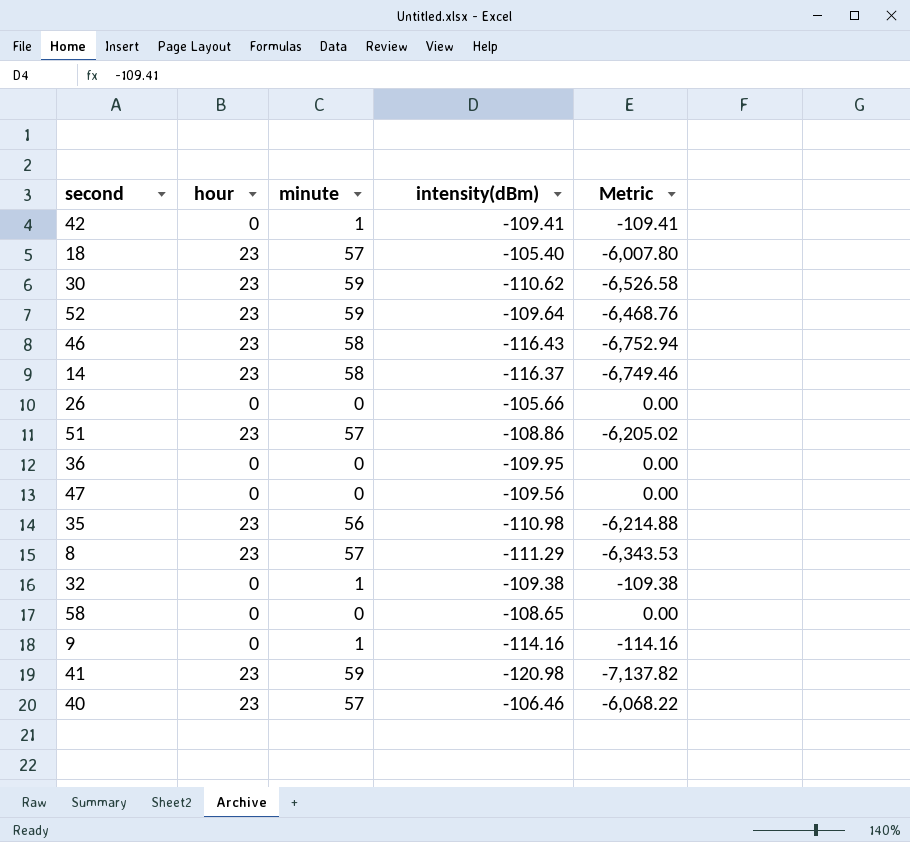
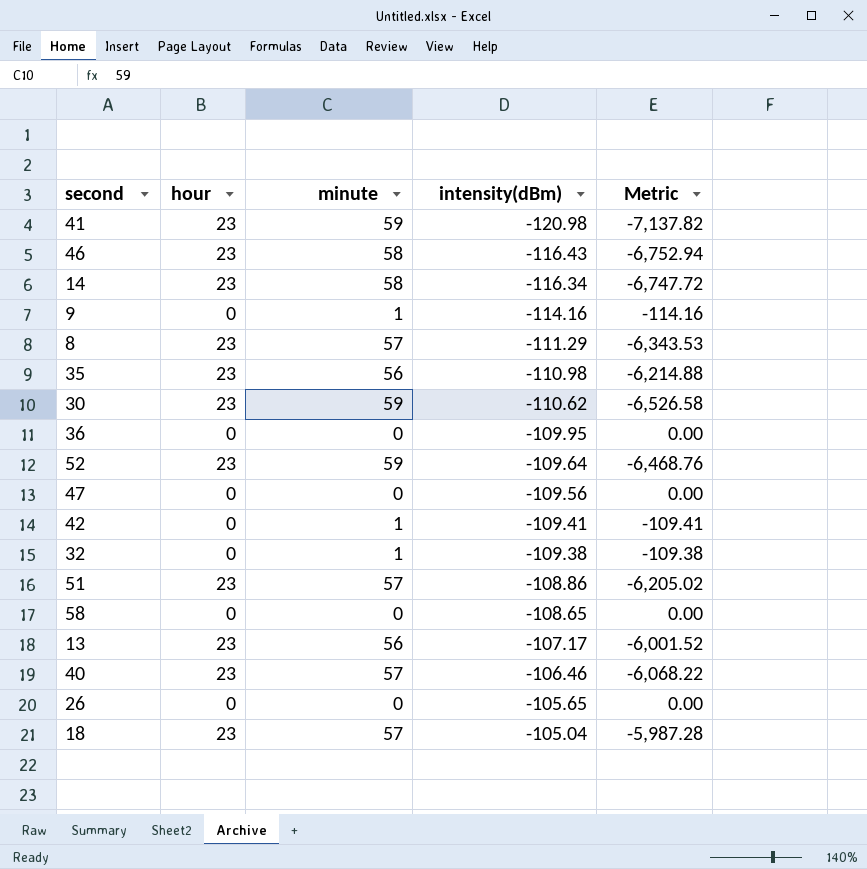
row order: none -> intensity(dBm) ascending
14 | intensity(dBm): -116.37 -> -116.34
14 | Metric: -6,749.46 -> -6,747.72
row 13: none -> 23 | 56 | -107.17 | -6,001.52
26 | intensity(dBm): -105.66 -> -105.65
18 | intensity(dBm): -105.40 -> -105.04
18 | Metric: -6,007.80 -> -5,987.28

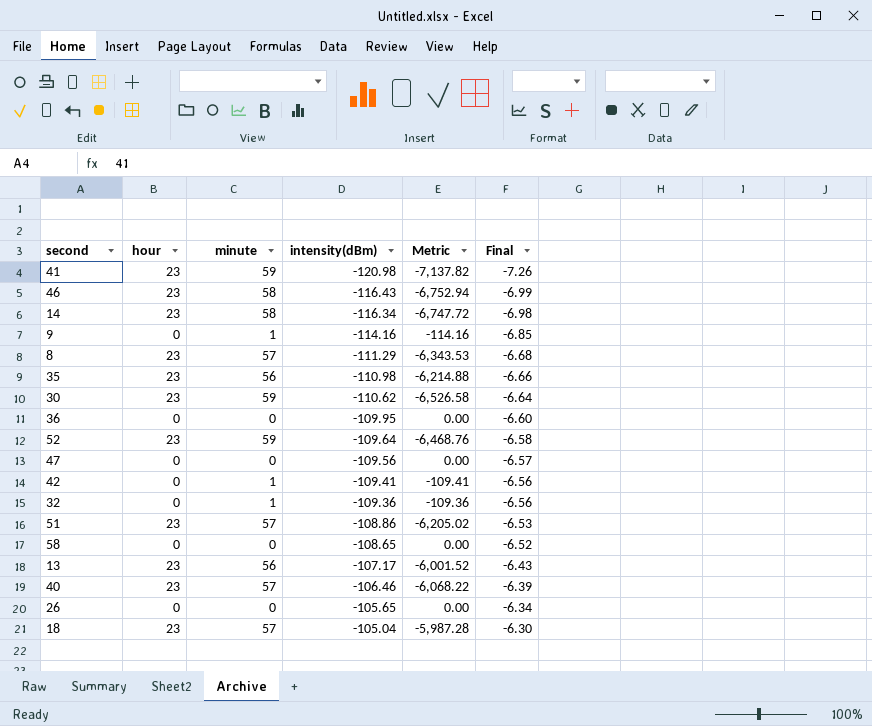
column Final | formula: none -> [intensity(dBm)] * 0.06
32 | intensity(dBm): -109.38 -> -109.36
32 | Metric: -109.38 -> -109.36

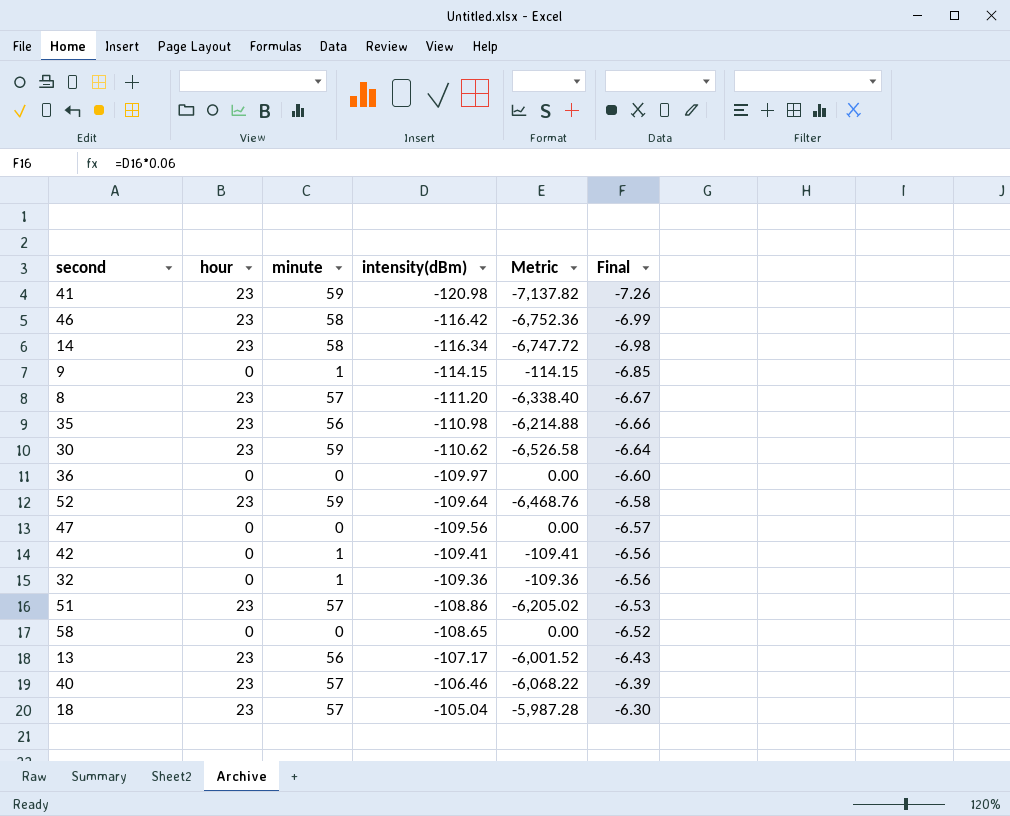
row 26: 0 | 0 | -105.65 | 0.00 | -6.34 -> none
46 | intensity(dBm): -116.43 -> -116.42
46 | Metric: -6,752.94 -> -6,752.36
9 | intensity(dBm): -114.16 -> -114.15
9 | Metric: -114.16 -> -114.15
8 | intensity(dBm): -111.29 -> -111.20
8 | Metric: -6,343.53 -> -6,338.40
8 | Final: -6.68 -> -6.67
36 | intensity(dBm): -109.95 -> -109.97

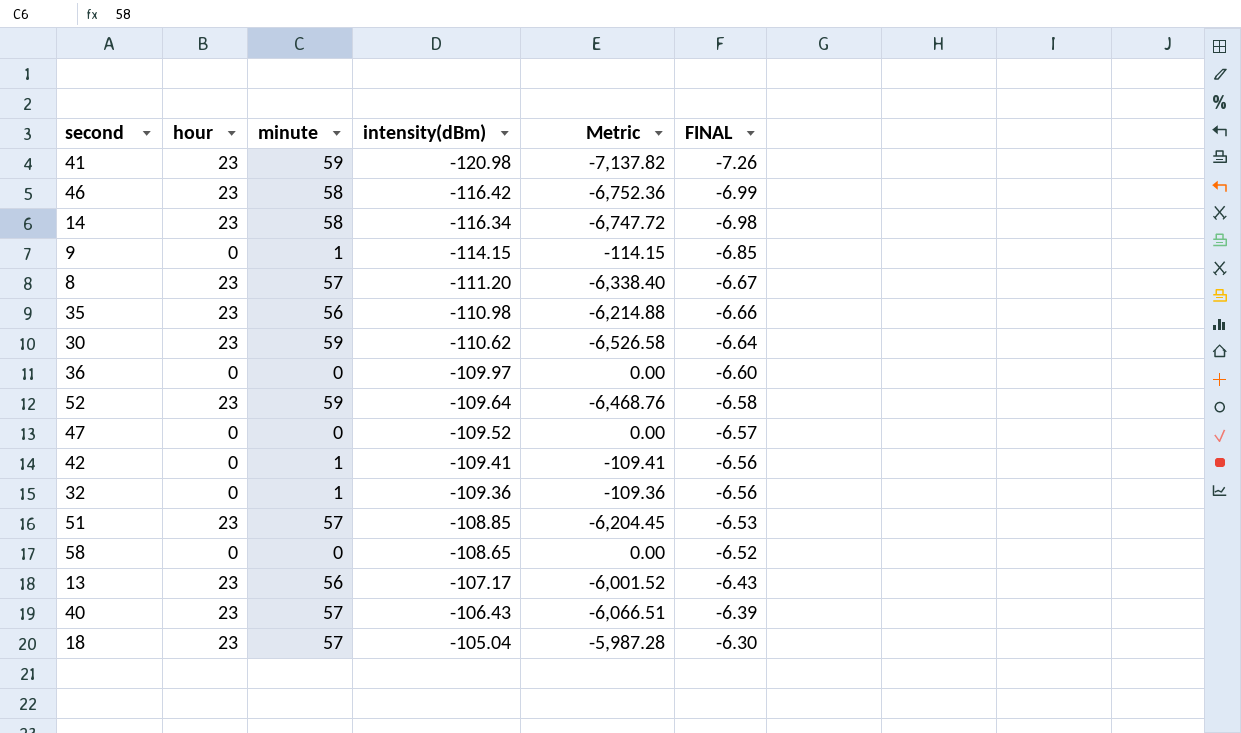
column name: Final -> FINAL
47 | intensity(dBm): -109.56 -> -109.52
51 | intensity(dBm): -108.86 -> -108.85
51 | Metric: -6,205.02 -> -6,204.45
40 | intensity(dBm): -106.46 -> -106.43
40 | Metric: -6,068.22 -> -6,066.51

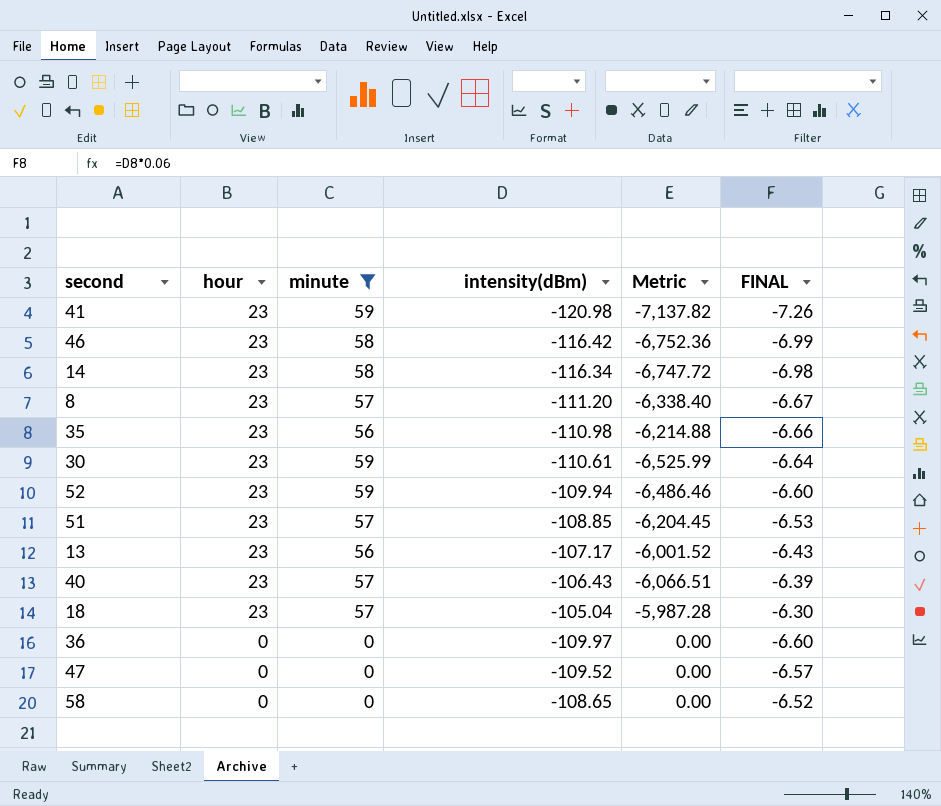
filter: none -> minute != 1
row order: intensity(dBm) ascending -> hour descending
30 | intensity(dBm): -110.62 -> -110.61
30 | Metric: -6,526.58 -> -6,525.99
52 | intensity(dBm): -109.64 -> -109.94
52 | Metric: -6,468.76 -> -6,486.46
52 | FINAL: -6.58 -> -6.60

